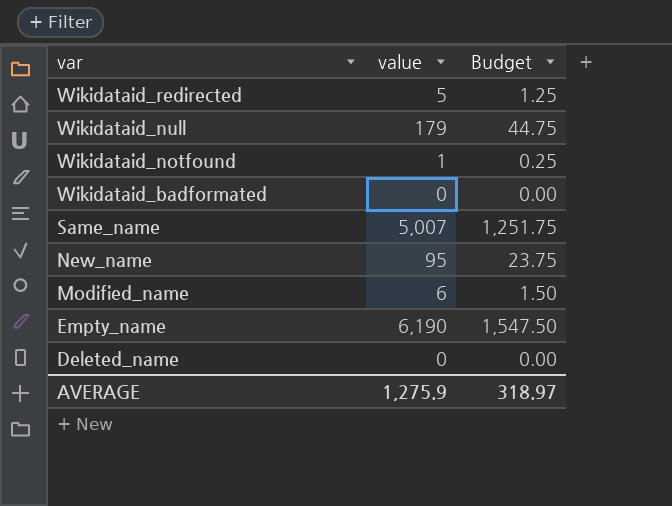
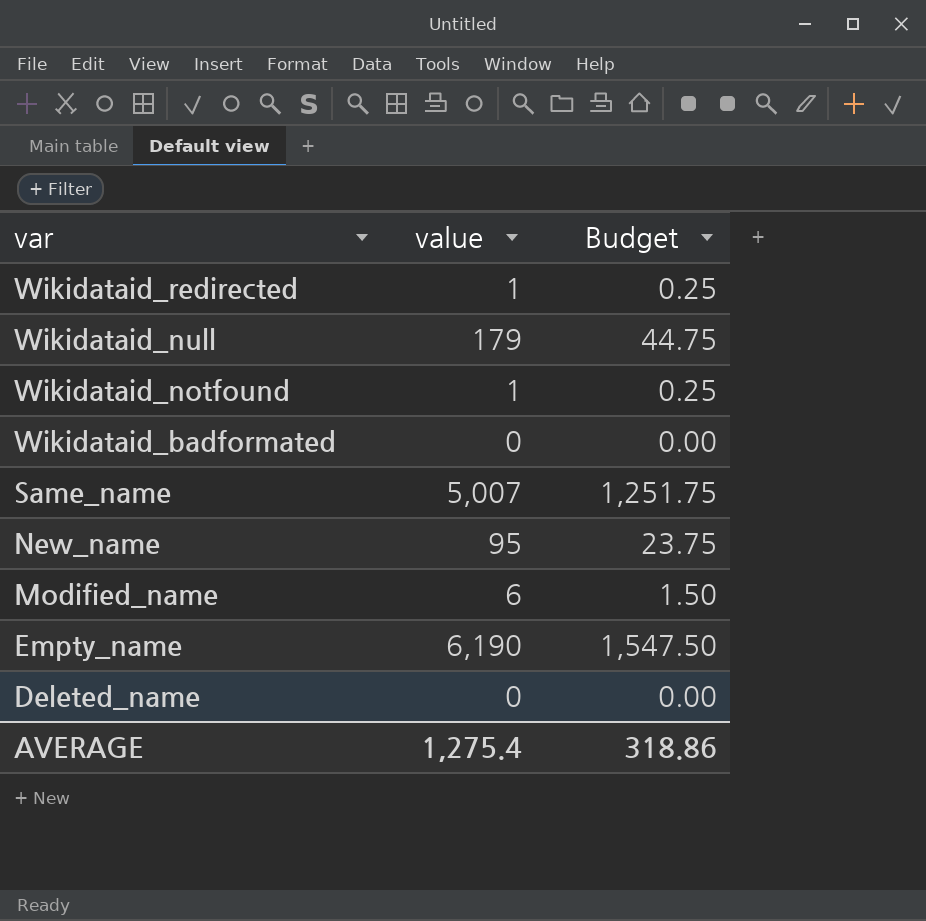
Wikidataid_redirected | value: 5 -> 1
Wikidataid_redirected | Budget: 1.25 -> 0.25
AVERAGE | value: 1,275.9 -> 1,275.4
AVERAGE | Budget: 318.97 -> 318.86

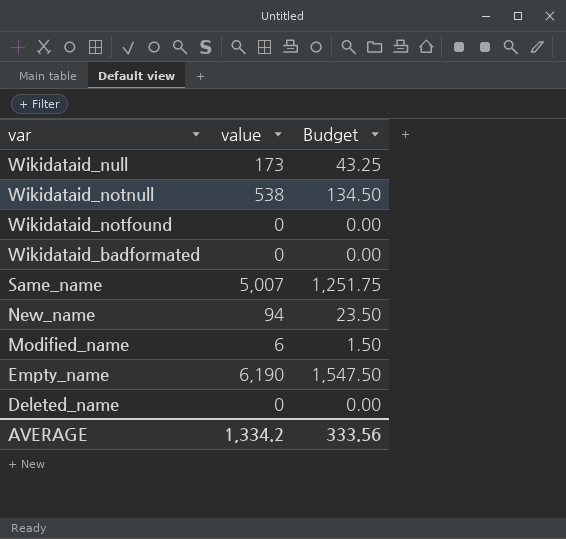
row Wikidataid_redirected: 1 | 0.25 -> none
Wikidataid_null | value: 179 -> 173
Wikidataid_null | Budget: 44.75 -> 43.25
row Wikidataid_notnull: none -> 538 | 134.50
Wikidataid_notfound | value: 1 -> 0
Wikidataid_notfound | Budget: 0.25 -> 0.00
New_name | value: 95 -> 94
New_name | Budget: 23.75 -> 23.50
AVERAGE | value: 1,275.4 -> 1,334.2
AVERAGE | Budget: 318.86 -> 333.56

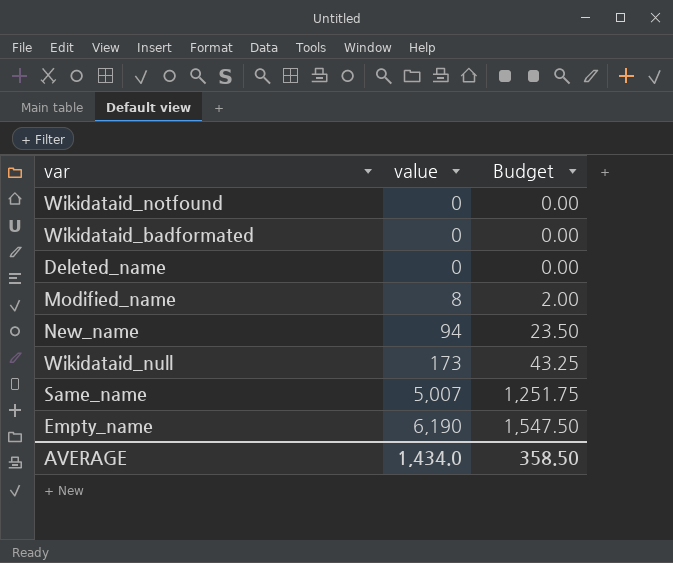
row order: var descending -> value ascending
row Wikidataid_notnull: 538 | 134.50 -> none
Modified_name | value: 6 -> 8
Modified_name | Budget: 1.50 -> 2.00
AVERAGE | value: 1,334.2 -> 1,434.0
AVERAGE | Budget: 333.56 -> 358.50

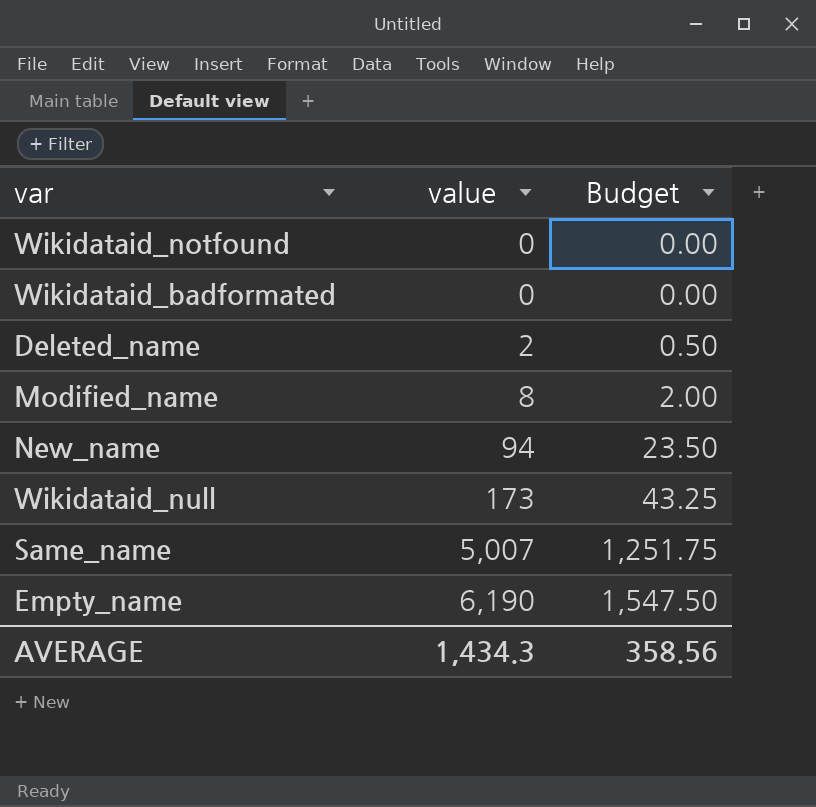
Deleted_name | value: 0 -> 2
Deleted_name | Budget: 0.00 -> 0.50
AVERAGE | value: 1,434.0 -> 1,434.3
AVERAGE | Budget: 358.50 -> 358.56

